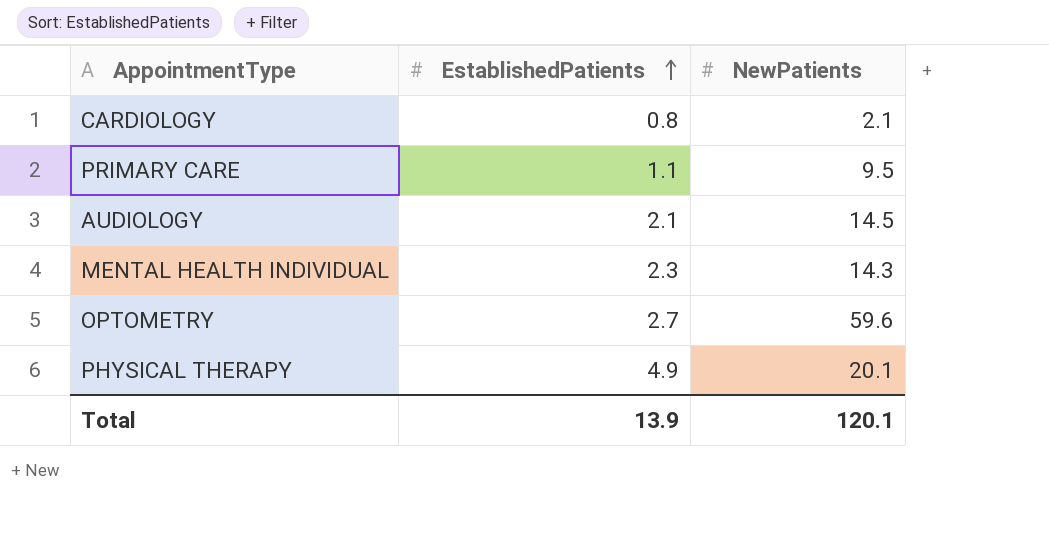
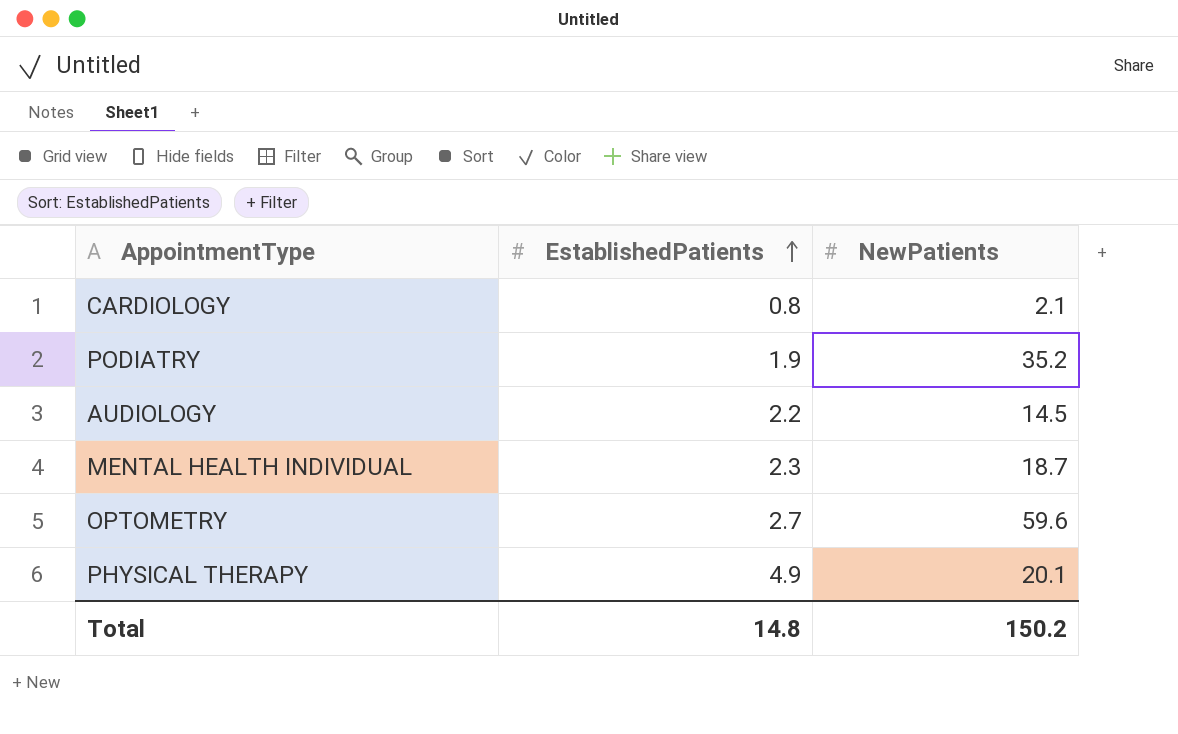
row PRIMARY CARE: 1.1 | 9.5 -> none
row PODIATRY: none -> 1.9 | 35.2
AUDIOLOGY | EstablishedPatients: 2.1 -> 2.2
MENTAL HEALTH INDIVIDUAL | NewPatients: 14.3 -> 18.7
Total | EstablishedPatients: 13.9 -> 14.8
Total | NewPatients: 120.1 -> 150.2

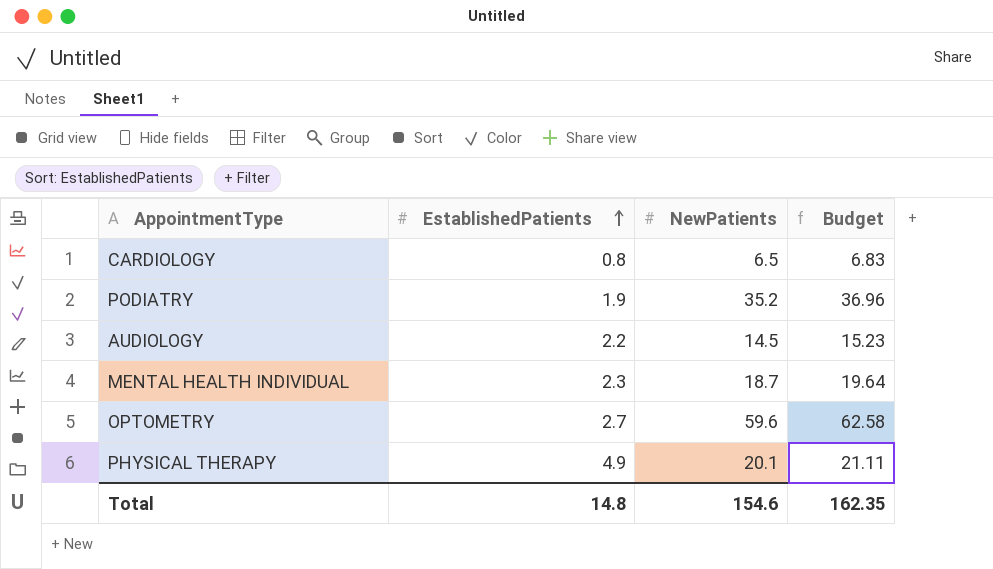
column Budget | formula: none -> [NewPatients] * 1.05
CARDIOLOGY | NewPatients: 2.1 -> 6.5
Total | NewPatients: 150.2 -> 154.6

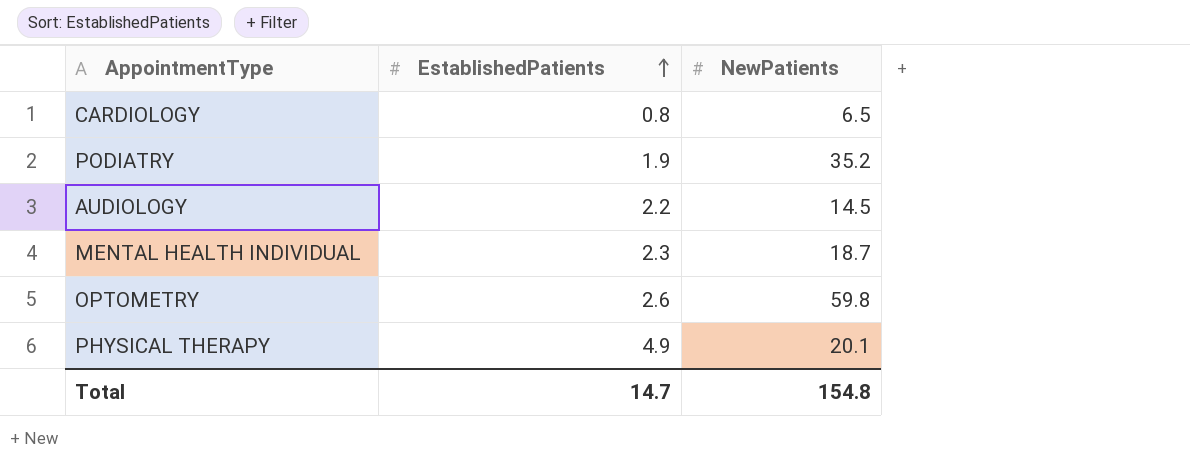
column Budget | formula: [NewPatients] * 1.05 -> none
OPTOMETRY | EstablishedPatients: 2.7 -> 2.6
OPTOMETRY | NewPatients: 59.6 -> 59.8
Total | EstablishedPatients: 14.8 -> 14.7
Total | NewPatients: 154.6 -> 154.8

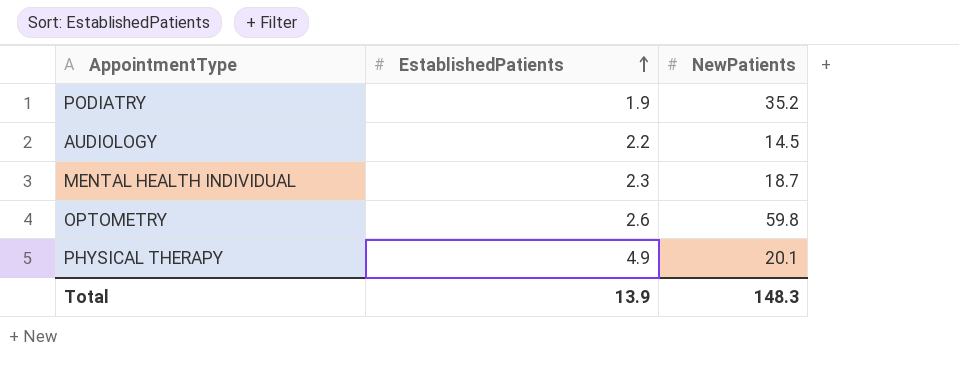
row CARDIOLOGY: 0.8 | 6.5 -> none
Total | EstablishedPatients: 14.7 -> 13.9
Total | NewPatients: 154.8 -> 148.3

